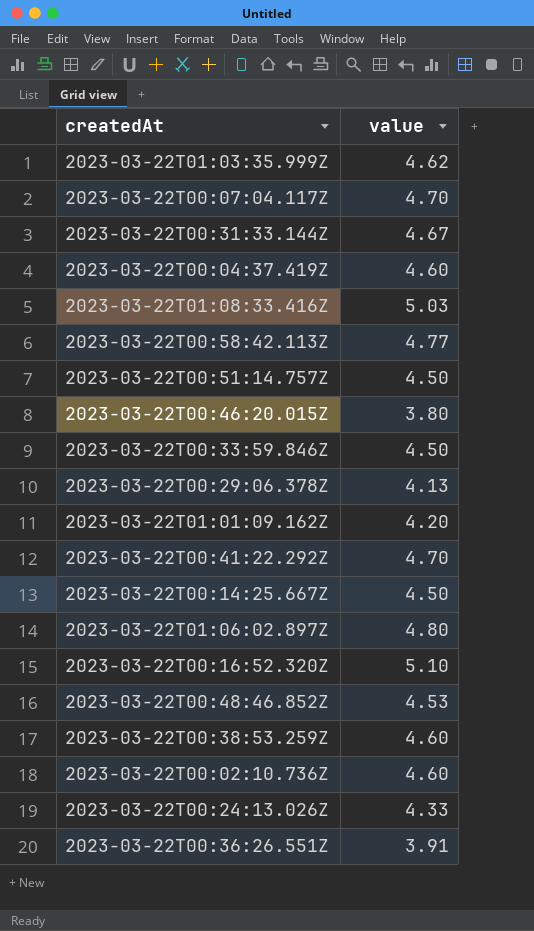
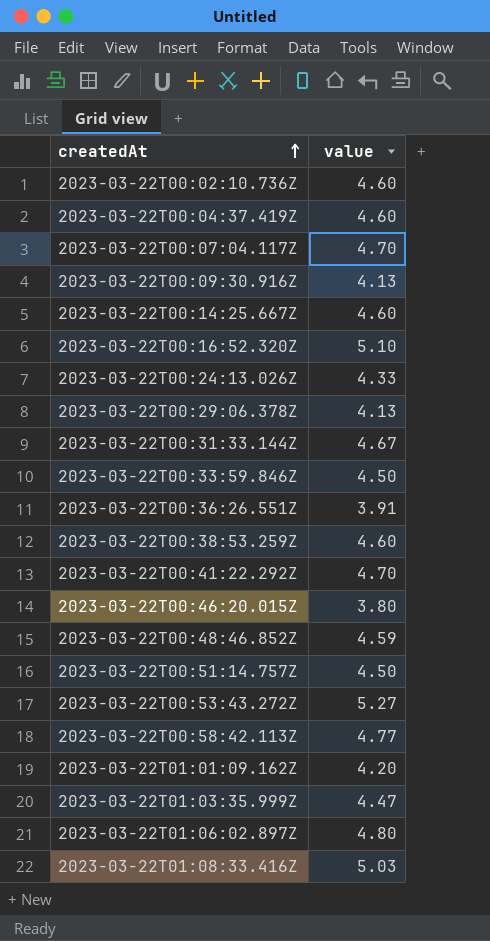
row order: none -> createdAt ascending
row 2023-03-22T00:09:30.916Z: none -> 4.13
2023-03-22T00:14:25.667Z | value: 4.50 -> 4.60
2023-03-22T00:48:46.852Z | value: 4.53 -> 4.59
row 2023-03-22T00:53:43.272Z: none -> 5.27
2023-03-22T01:03:35.999Z | value: 4.62 -> 4.47

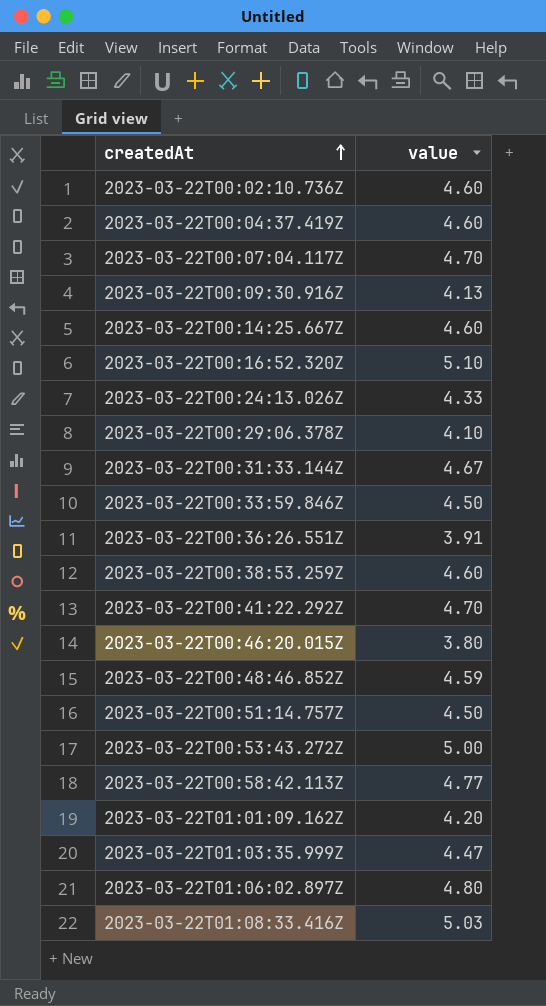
2023-03-22T00:29:06.378Z | value: 4.13 -> 4.10
2023-03-22T00:53:43.272Z | value: 5.27 -> 5.00

